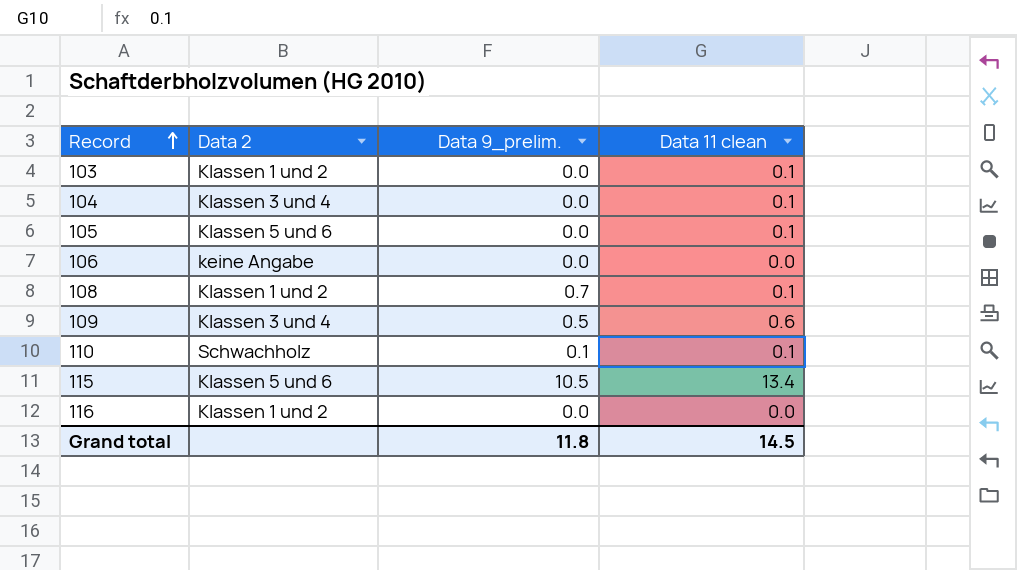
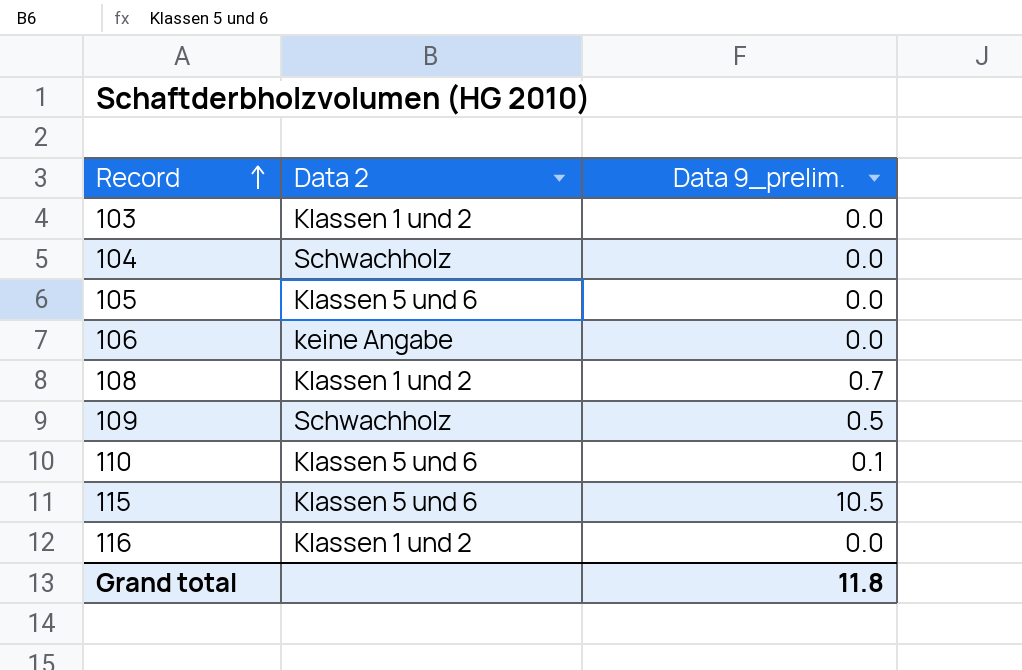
column Data 11 clean | position: 4 -> none
104 | Data 2: Klassen 3 und 4 -> Schwachholz
109 | Data 2: Klassen 3 und 4 -> Schwachholz
110 | Data 2: Schwachholz -> Klassen 5 und 6

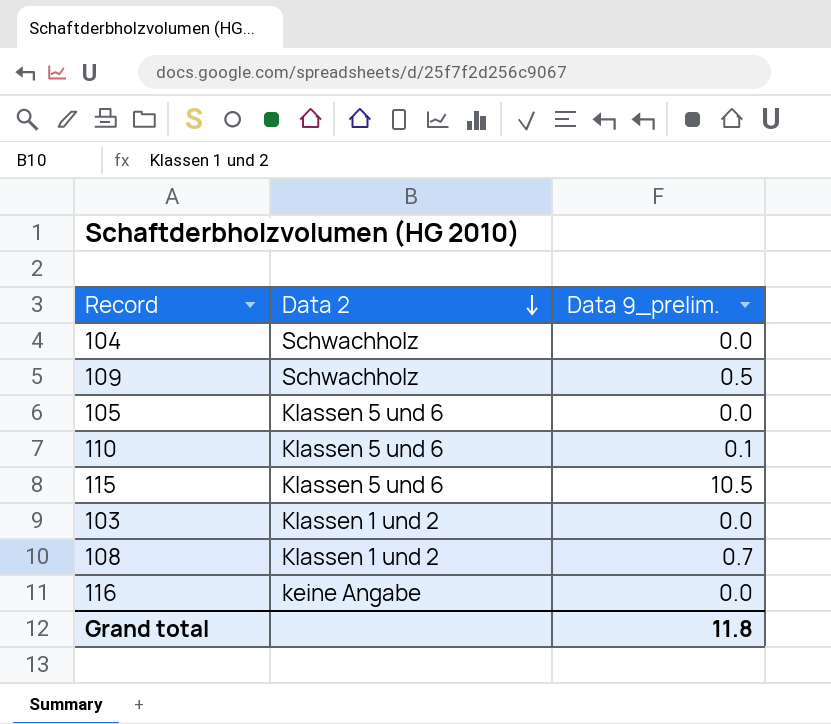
row order: Record ascending -> Data 2 descending
row 106: keine Angabe | 0.0 -> none
116 | Data 2: Klassen 1 und 2 -> keine Angabe

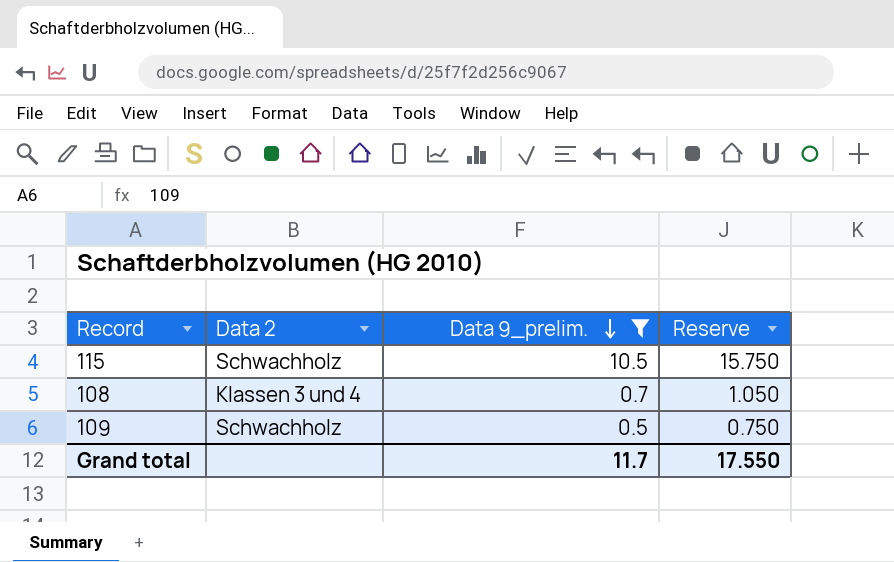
filter: none -> Data 9_prelim. >= 0.5
row order: Data 2 descending -> Data 9_prelim. descending
column Reserve | formula: none -> [Data 9_prelim.] * 1.5
115 | Data 2: Klassen 5 und 6 -> Schwachholz
108 | Data 2: Klassen 1 und 2 -> Klassen 3 und 4
Grand total | Data 9_prelim.: 11.8 -> 11.7

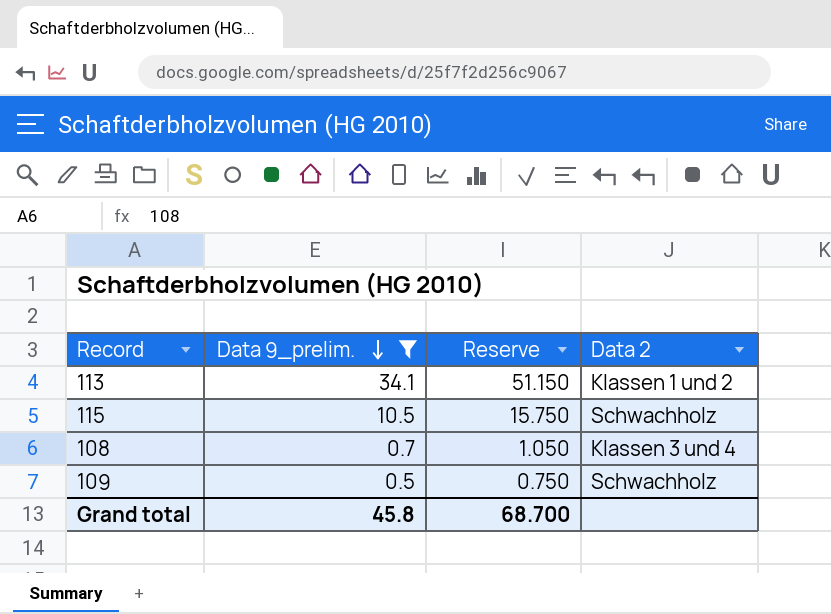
column Data 2 | position: 2 -> 4
row 113: none -> 34.1 | 51.150 | Klassen 1 und 2
Grand total | Data 9_prelim.: 11.7 -> 45.8
Grand total | Reserve: 17.550 -> 68.700

